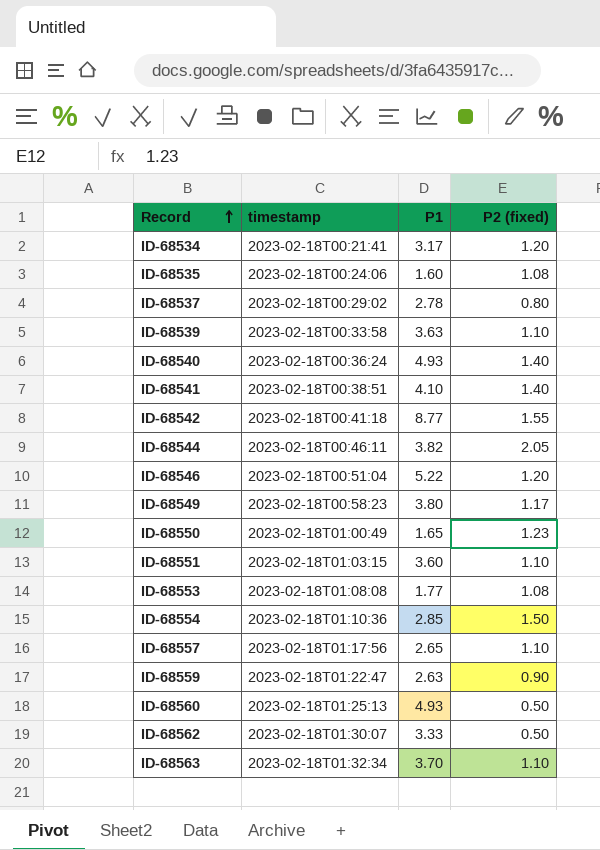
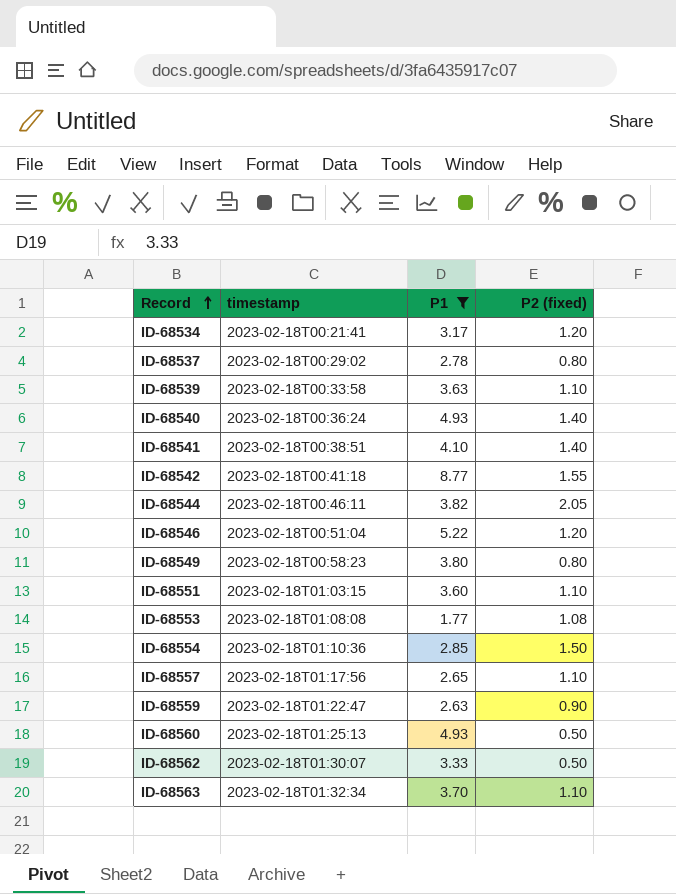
filter: none -> P1 >= 1.77
ID-68549 | P2 (fixed): 1.17 -> 0.80

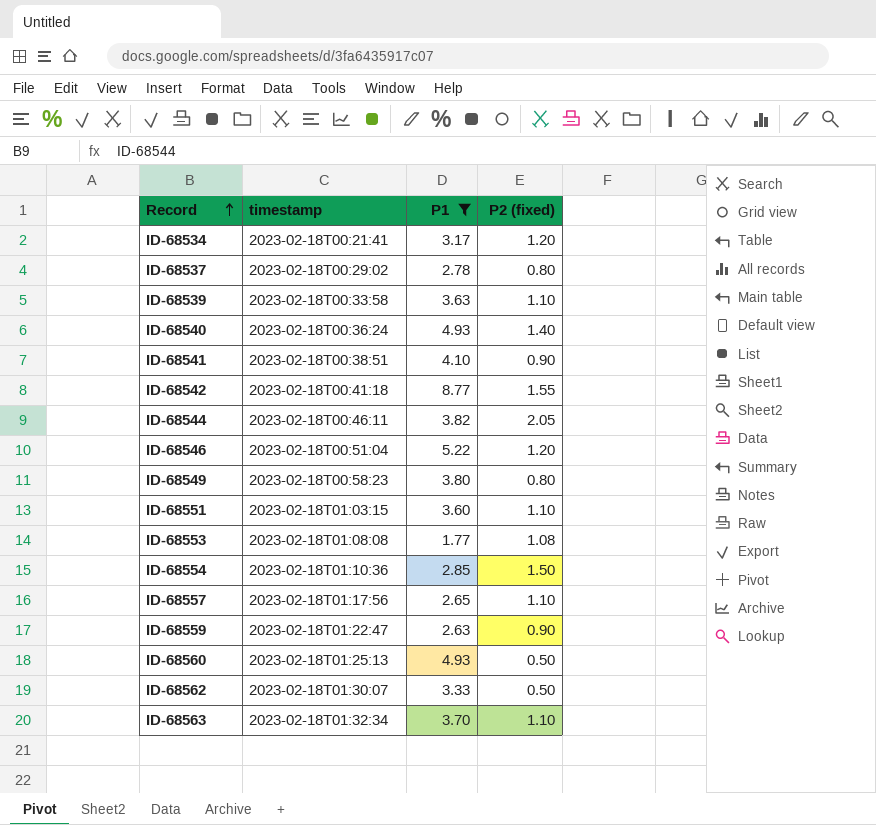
ID-68541 | P2 (fixed): 1.40 -> 0.90

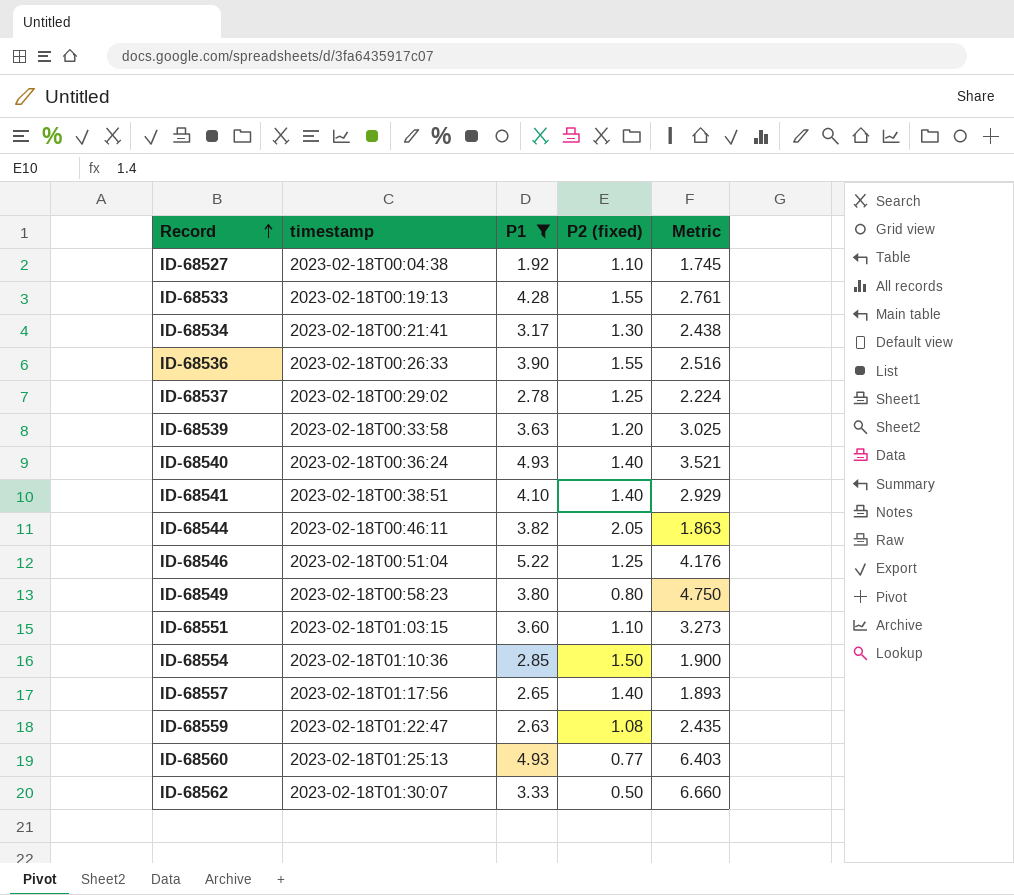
column Metric | formula: none -> [P1] / [P2 (fixed)]
row ID-68542: 2023-02-18T00:41:18 | 8.77 | 1.55 -> none
row ID-68553: 2023-02-18T01:08:08 | 1.77 | 1.08 -> none
row ID-68563: 2023-02-18T01:32:34 | 3.70 | 1.10 -> none
row ID-68527: none -> 2023-02-18T00:04:38 | 1.92 | 1.10 | 1.745
row ID-68533: none -> 2023-02-18T00:19:13 | 4.28 | 1.55 | 2.761
ID-68534 | P2 (fixed): 1.20 -> 1.30
row ID-68536: none -> 2023-02-18T00:26:33 | 3.90 | 1.55 | 2.516
ID-68537 | P2 (fixed): 0.80 -> 1.25
ID-68539 | P2 (fixed): 1.10 -> 1.20
ID-68541 | P2 (fixed): 0.90 -> 1.40
ID-68546 | P2 (fixed): 1.20 -> 1.25
ID-68557 | P2 (fixed): 1.10 -> 1.40
ID-68559 | P2 (fixed): 0.90 -> 1.08
ID-68560 | P2 (fixed): 0.50 -> 0.77

